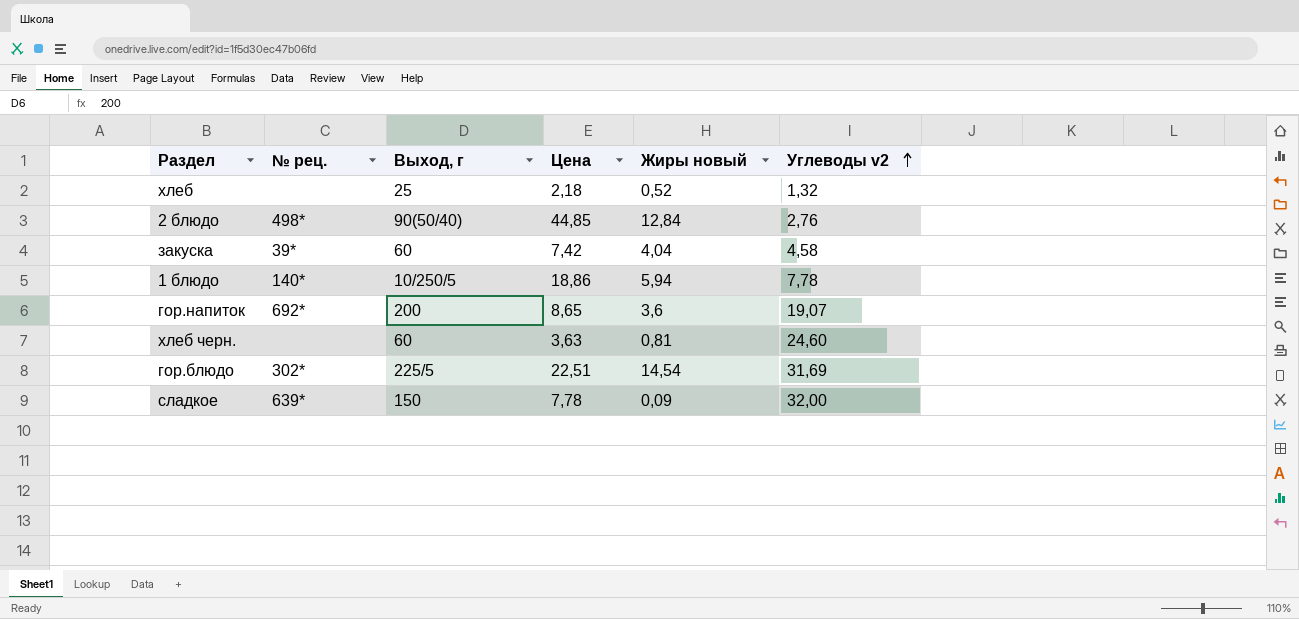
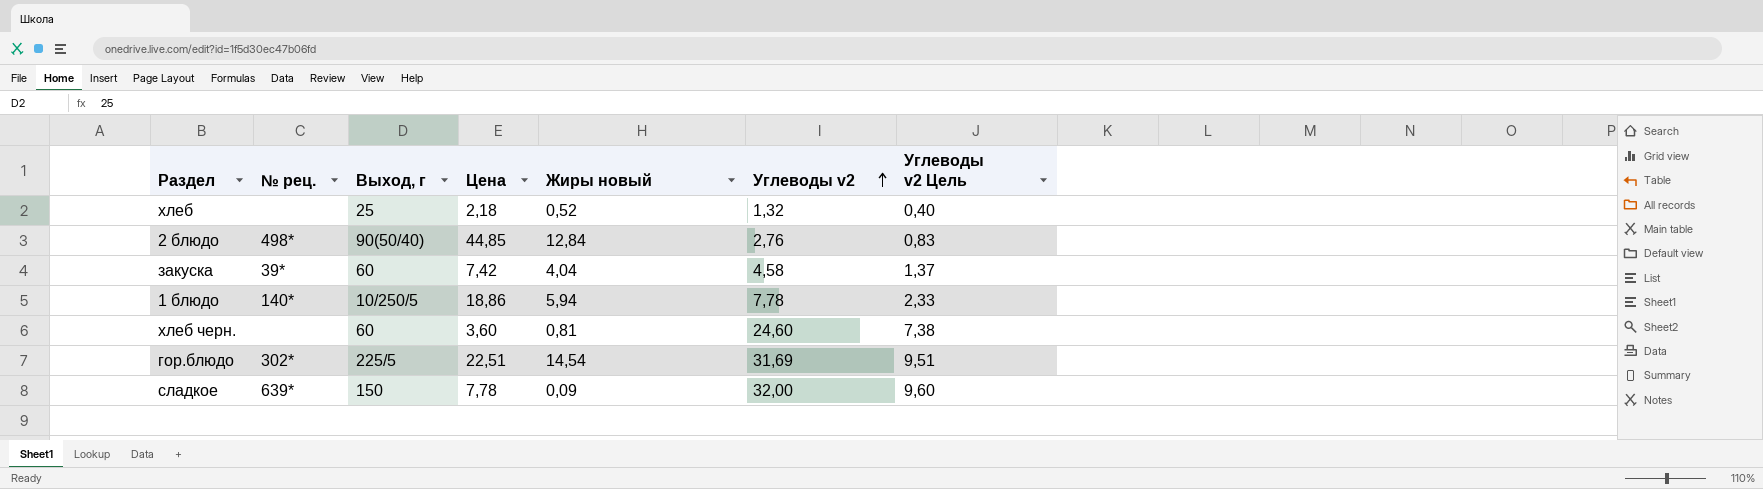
column Углеводы v2 Цель | formula: none -> [Углеводы v2] * 0,3
row гор.напиток: 692* | 200 | 8,65 | 3,6 | 19,07 -> none
хлеб черн. | Цена: 3,63 -> 3,60

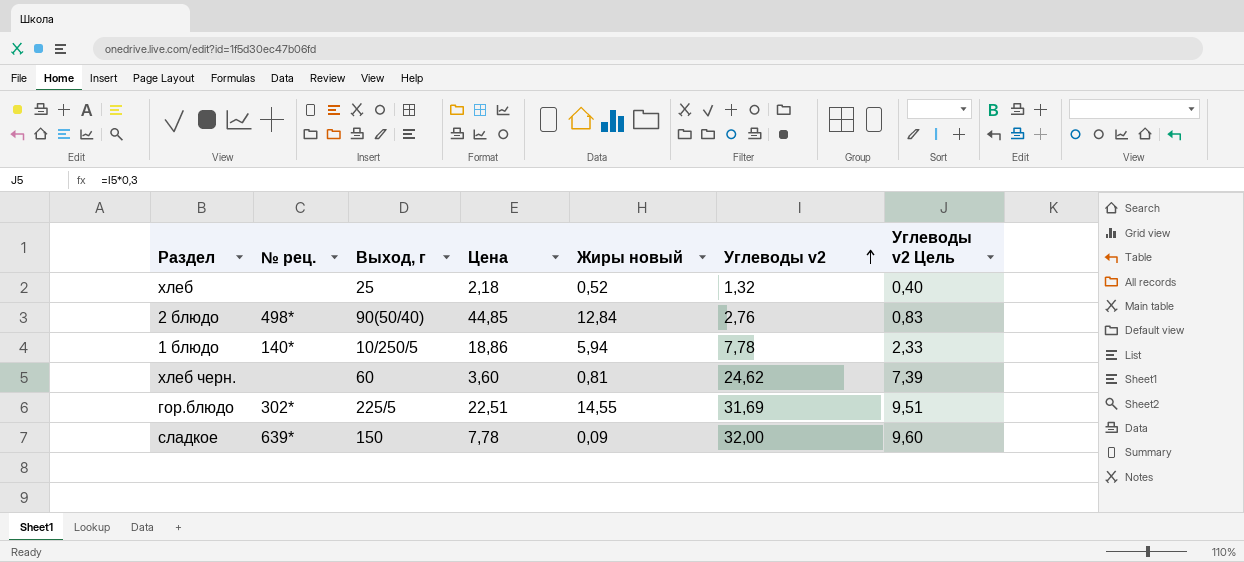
row закуска: 39* | 60 | 7,42 | 4,04 | 4,58 | 1,37 -> none
хлеб черн. | Углеводы v2: 24,60 -> 24,62
хлеб черн. | Углеводы v2 Цель: 7,38 -> 7,39
гор.блюдо | Жиры новый: 14,54 -> 14,55

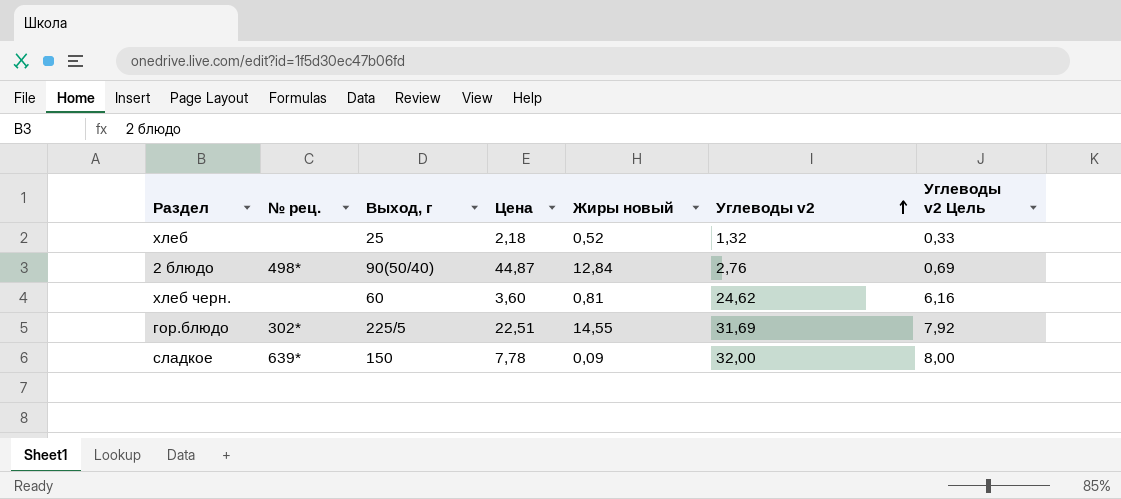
column Углеводы v2 Цель | formula: [Углеводы v2] * 0,3 -> [Углеводы v2] * 0,25
row 1 блюдо: 140* | 10/250/5 | 18,86 | 5,94 | 7,78 | 2,33 -> none
2 блюдо | Цена: 44,85 -> 44,87

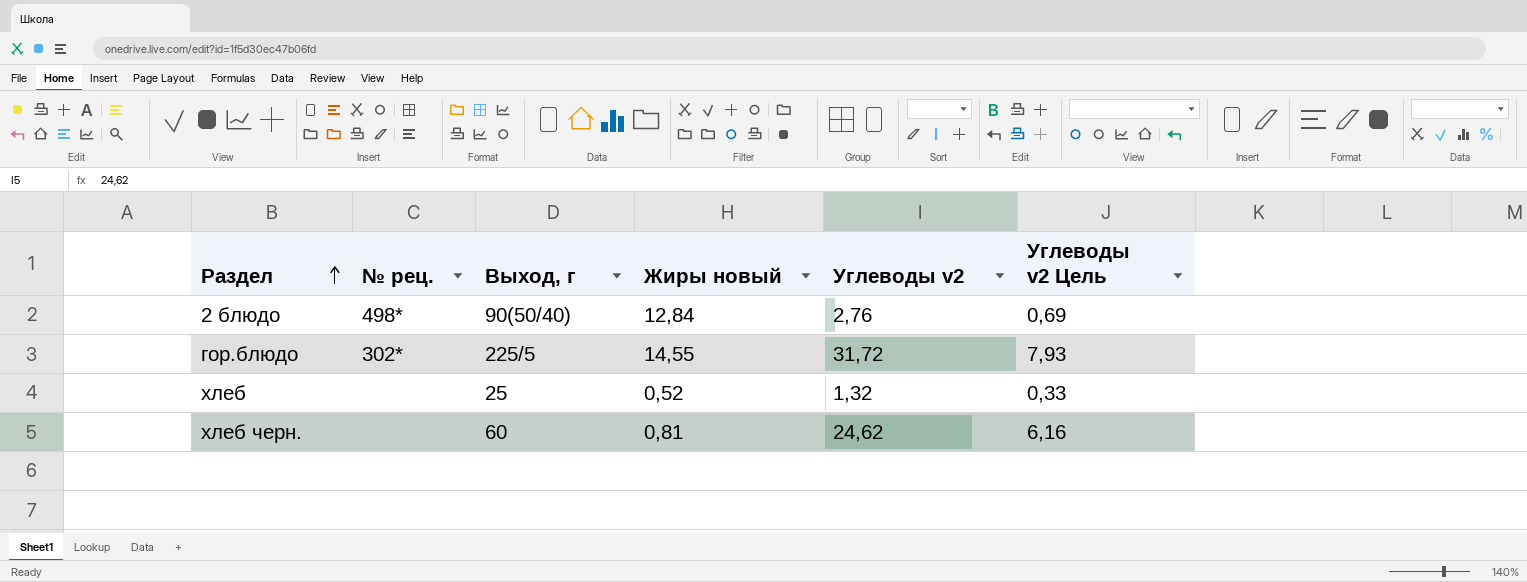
row order: Углеводы v2 ascending -> Раздел ascending
column Цена | position: 4 -> none
row сладкое: 639* | 150 | 7,78 | 0,09 | 32,00 | 8,00 -> none
гор.блюдо | Углеводы v2: 31,69 -> 31,72
гор.блюдо | Углеводы v2 Цель: 7,92 -> 7,93

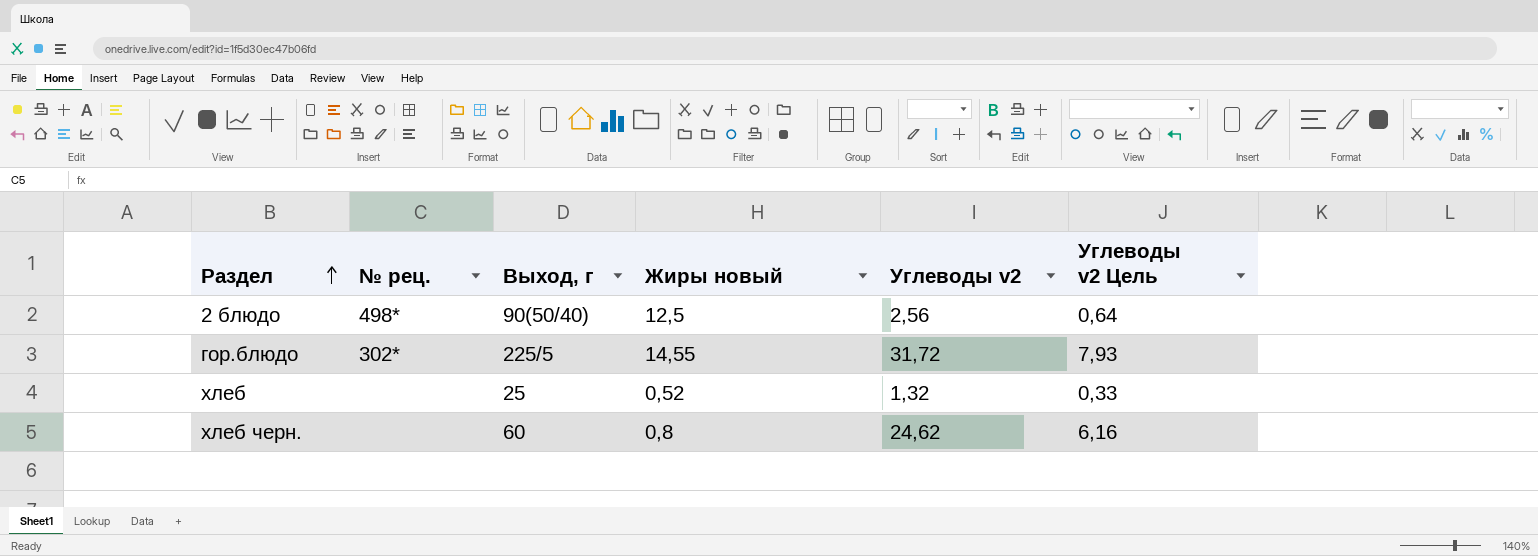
2 блюдо | Жиры новый: 12,84 -> 12,5
2 блюдо | Углеводы v2: 2,76 -> 2,56
2 блюдо | Углеводы v2 Цель: 0,69 -> 0,64
хлеб черн. | Жиры новый: 0,81 -> 0,8

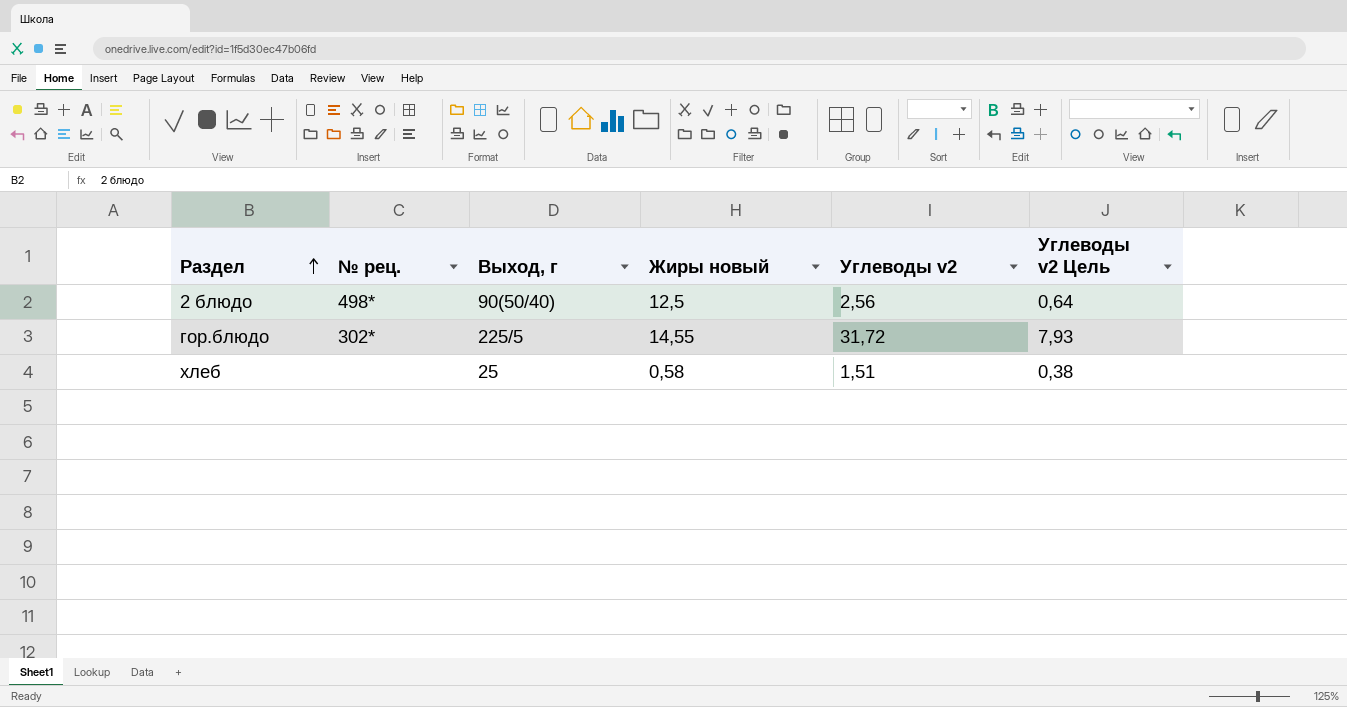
row хлеб черн.: none | 60 | 0,8 | 24,62 | 6,16 -> none
хлеб | Жиры новый: 0,52 -> 0,58
хлеб | Углеводы v2: 1,32 -> 1,51
хлеб | Углеводы v2 Цель: 0,33 -> 0,38

